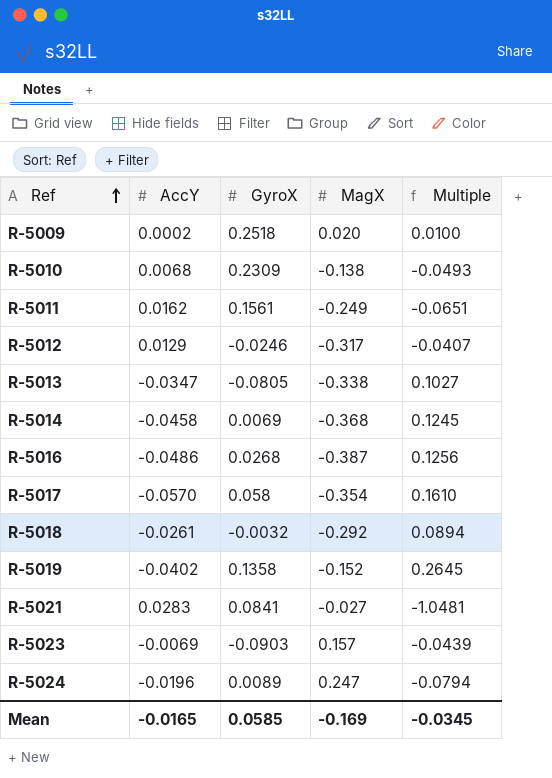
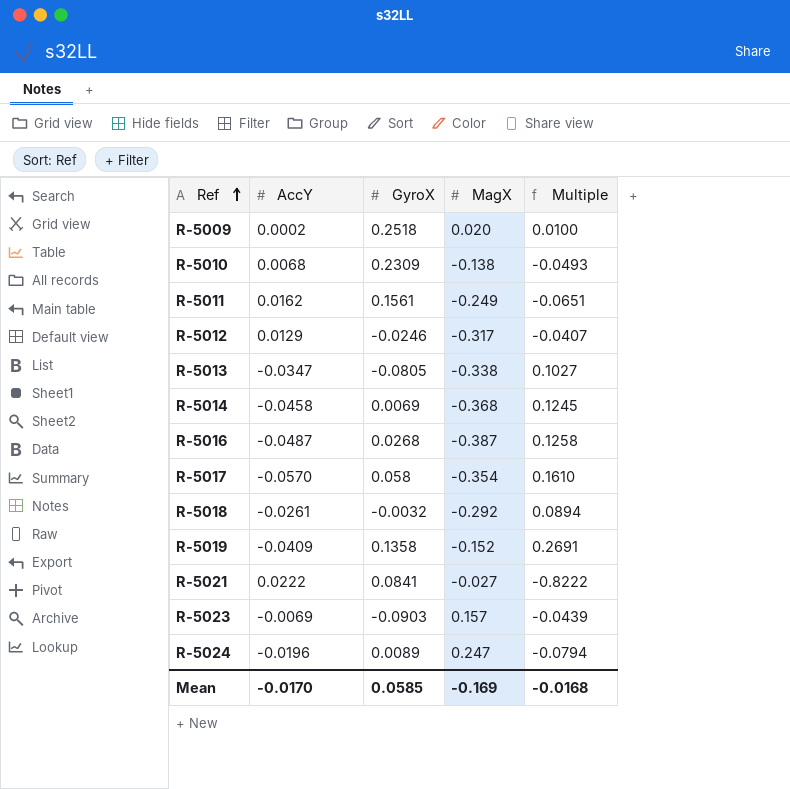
R-5016 | AccY: -0.0486 -> -0.0487
R-5016 | Multiple: 0.1256 -> 0.1258
R-5019 | AccY: -0.0402 -> -0.0409
R-5019 | Multiple: 0.2645 -> 0.2691
R-5021 | AccY: 0.0283 -> 0.0222
R-5021 | Multiple: -1.0481 -> -0.8222
Mean | AccY: -0.0165 -> -0.0170
Mean | Multiple: -0.0345 -> -0.0168

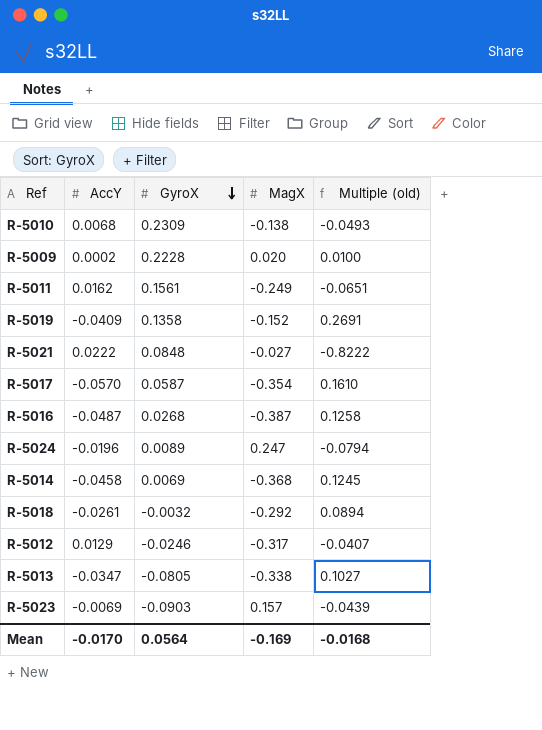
row order: Ref ascending -> GyroX descending
column name: Multiple -> Multiple (old)
R-5009 | GyroX: 0.2518 -> 0.2228
R-5021 | GyroX: 0.0841 -> 0.0848
R-5017 | GyroX: 0.058 -> 0.0587
Mean | GyroX: 0.0585 -> 0.0564

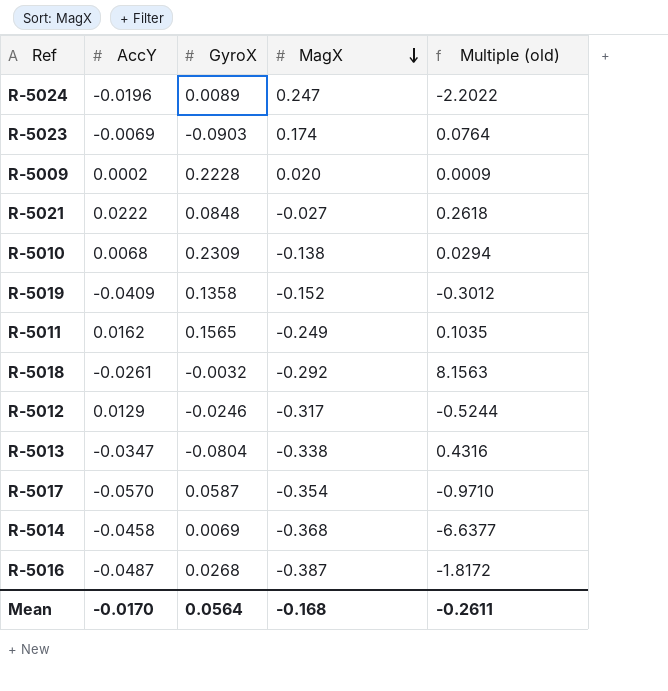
row order: GyroX descending -> MagX descending
column Multiple (old) | formula: [AccY] / [MagX] -> [AccY] / [GyroX]
R-5023 | MagX: 0.157 -> 0.174
R-5011 | GyroX: 0.1561 -> 0.1565
R-5013 | GyroX: -0.0805 -> -0.0804
Mean | MagX: -0.169 -> -0.168
Mean | Multiple (old): -0.0168 -> -0.2611

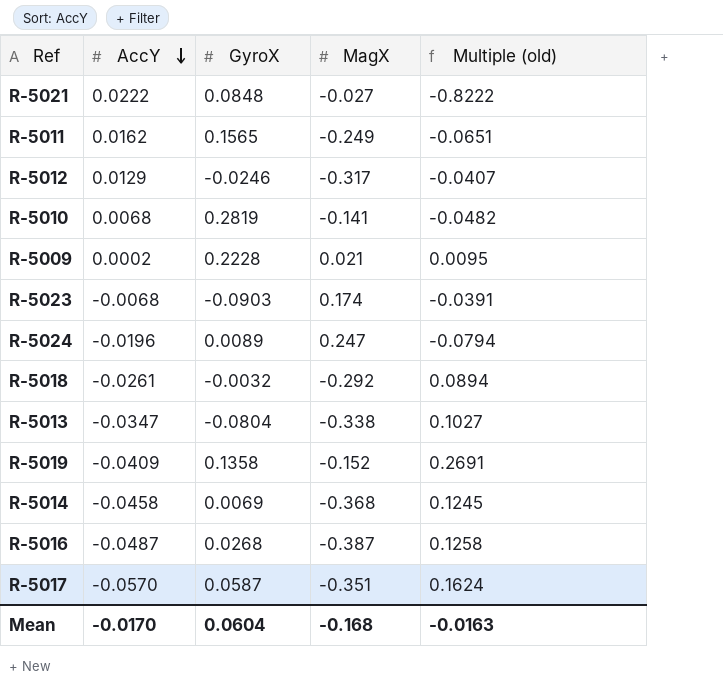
row order: MagX descending -> AccY descending
column Multiple (old) | formula: [AccY] / [GyroX] -> [AccY] / [MagX]
R-5010 | GyroX: 0.2309 -> 0.2819
R-5010 | MagX: -0.138 -> -0.141
R-5009 | MagX: 0.020 -> 0.021
R-5023 | AccY: -0.0069 -> -0.0068
R-5017 | MagX: -0.354 -> -0.351
Mean | GyroX: 0.0564 -> 0.0604
Mean | Multiple (old): -0.2611 -> -0.0163

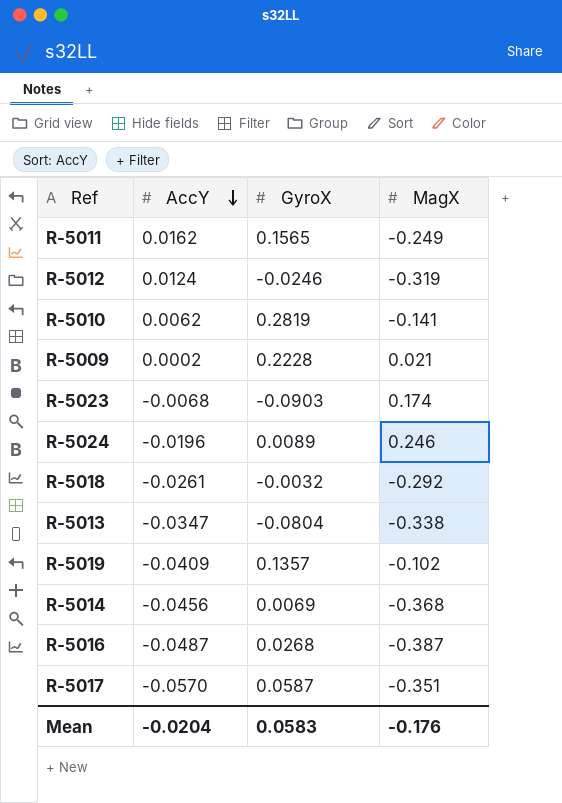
column Multiple (old) | formula: [AccY] / [MagX] -> none
row R-5021: 0.0222 | 0.0848 | -0.027 | -0.8222 -> none
R-5012 | AccY: 0.0129 -> 0.0124
R-5012 | MagX: -0.317 -> -0.319
R-5010 | AccY: 0.0068 -> 0.0062
R-5024 | MagX: 0.247 -> 0.246
R-5019 | GyroX: 0.1358 -> 0.1357
R-5019 | MagX: -0.152 -> -0.102
R-5014 | AccY: -0.0458 -> -0.0456
Mean | AccY: -0.0170 -> -0.0204
Mean | GyroX: 0.0604 -> 0.0583
Mean | MagX: -0.168 -> -0.176

